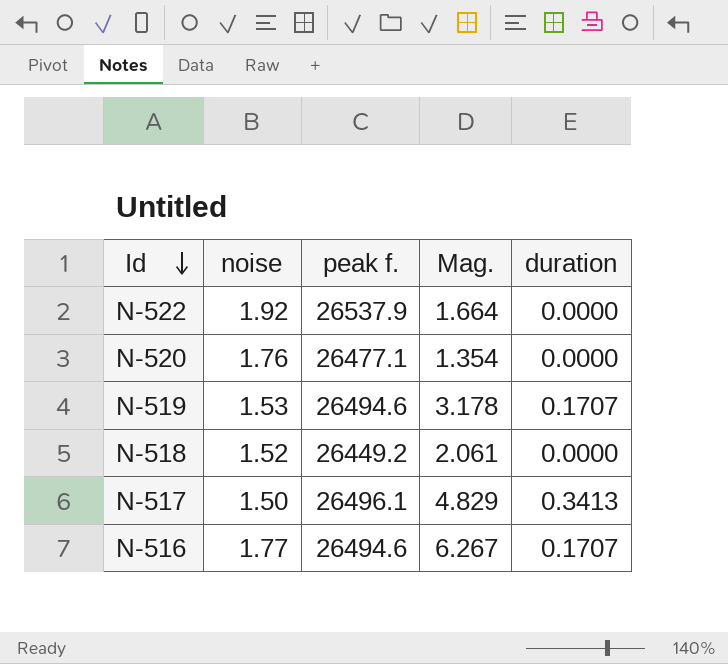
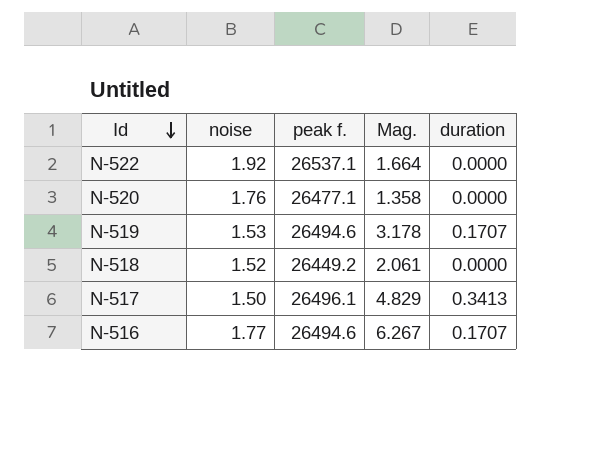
N-522 | peak f.: 26537.9 -> 26537.1
N-520 | Mag.: 1.354 -> 1.358

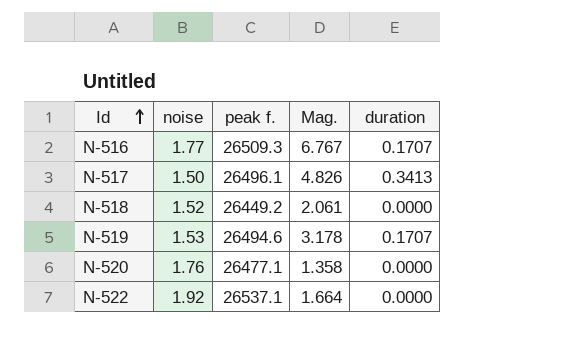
row order: Id descending -> Id ascending
N-516 | peak f.: 26494.6 -> 26509.3
N-516 | Mag.: 6.267 -> 6.767
N-517 | Mag.: 4.829 -> 4.826

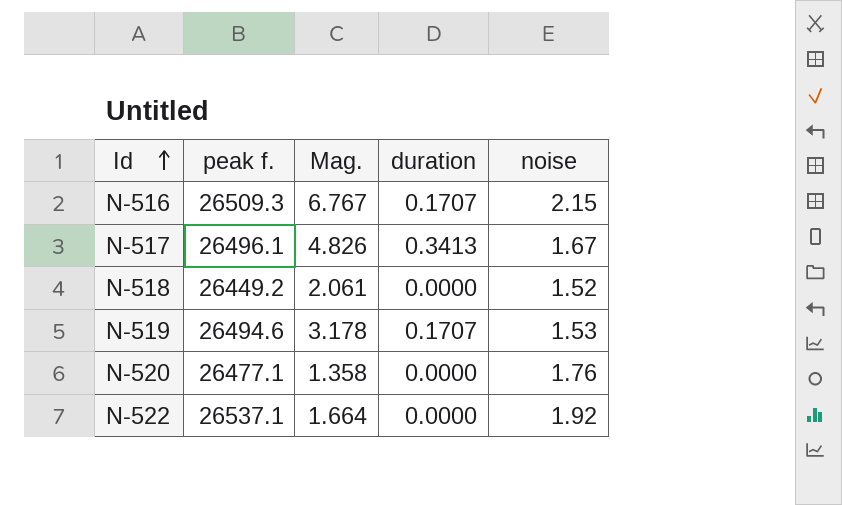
column noise | position: 2 -> 5
N-516 | noise: 1.77 -> 2.15
N-517 | noise: 1.50 -> 1.67

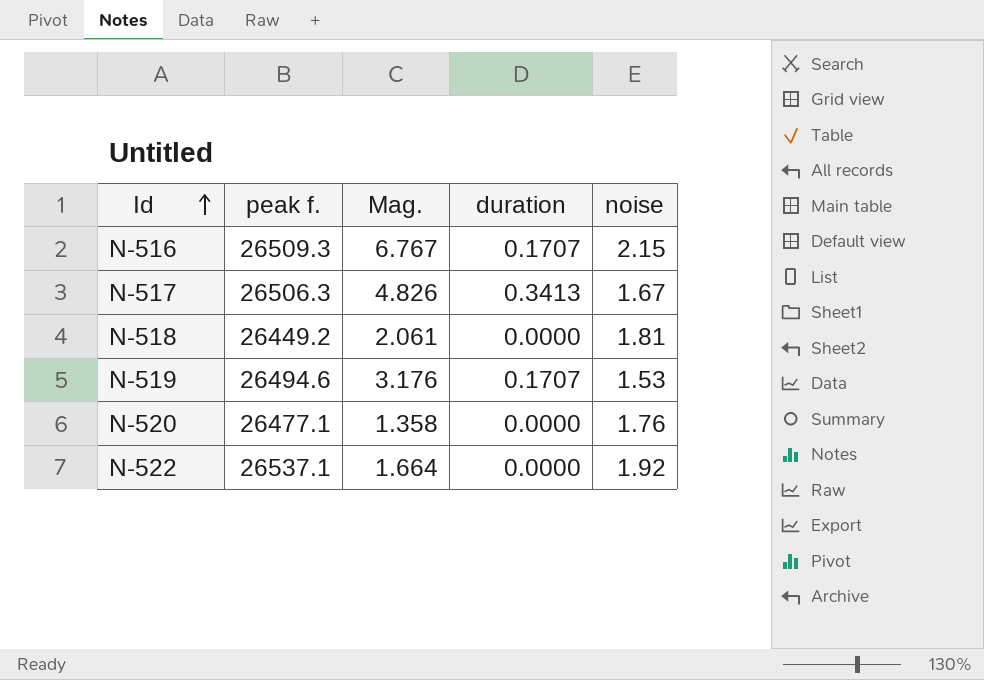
N-517 | peak f.: 26496.1 -> 26506.3
N-518 | noise: 1.52 -> 1.81
N-519 | Mag.: 3.178 -> 3.176

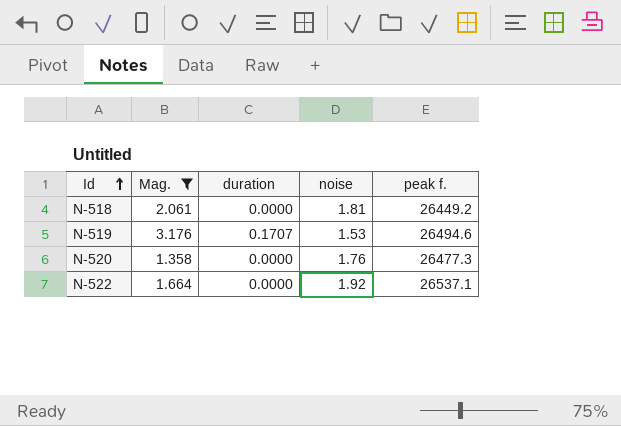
filter: none -> Mag. <= 3.176
column peak f. | position: 2 -> 5
N-520 | peak f.: 26477.1 -> 26477.3

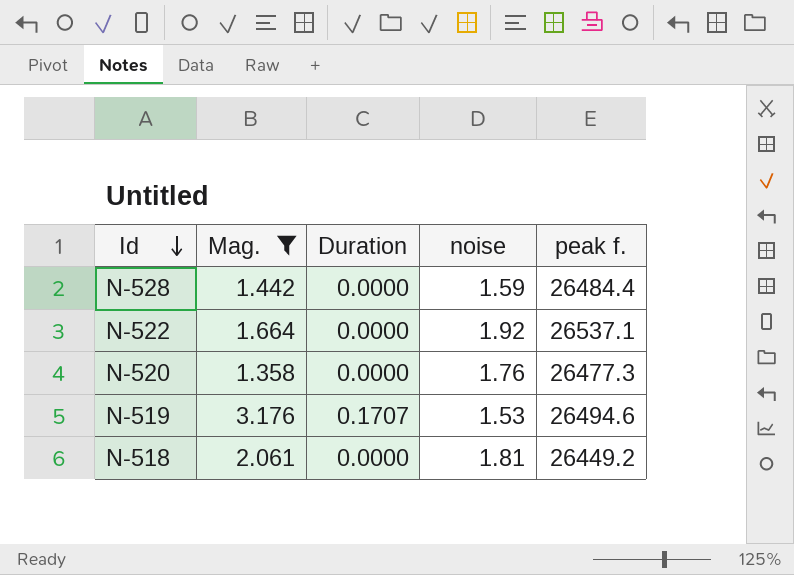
row order: Id ascending -> Id descending
column name: duration -> Duration
row N-528: none -> 1.442 | 0.0000 | 1.59 | 26484.4

